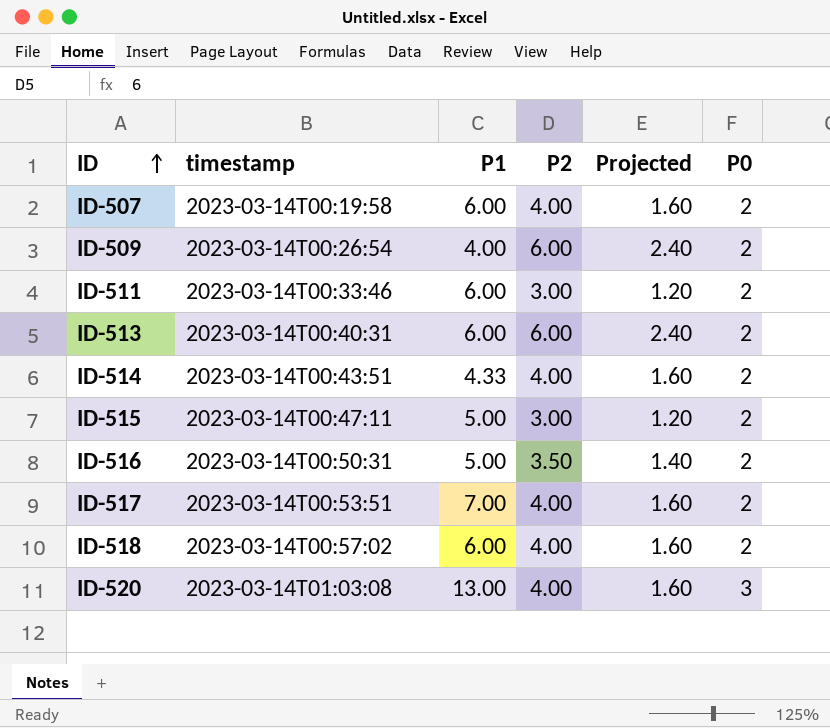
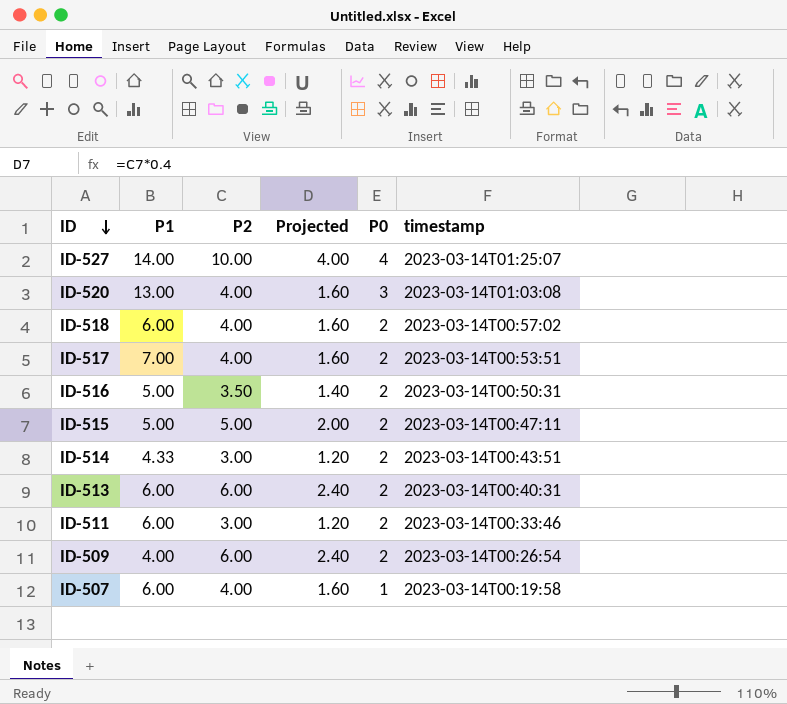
row order: ID ascending -> ID descending
column timestamp | position: 2 -> 6
row ID-527: none -> 14.00 | 10.00 | 4.00 | 4 | 2023-03-14T01:25:07
ID-515 | P2: 3.00 -> 5.00
ID-515 | Projected: 1.20 -> 2.00
ID-514 | P2: 4.00 -> 3.00
ID-514 | Projected: 1.60 -> 1.20
ID-507 | P0: 2 -> 1

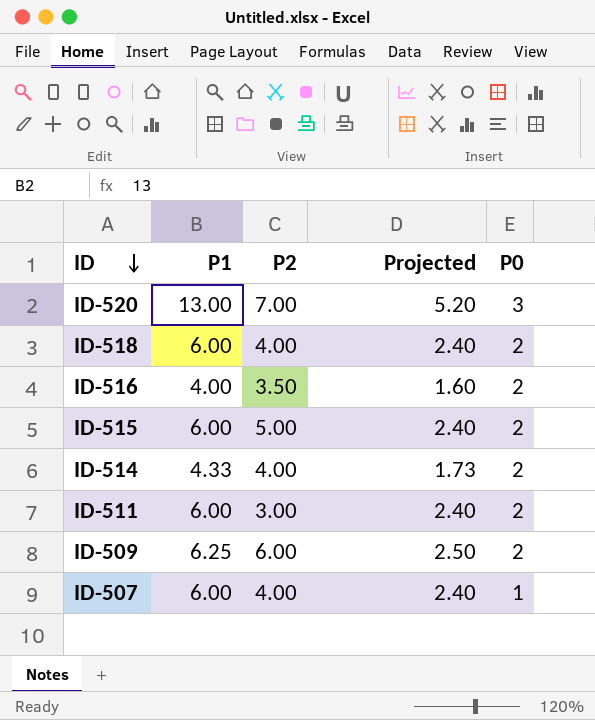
column timestamp | position: 6 -> none
column Projected | formula: [P2] * 0.4 -> [P1] * 0.4
row ID-527: 14.00 | 10.00 | 4.00 | 4 | 2023-03-14T01:25:07 -> none
row ID-517: 7.00 | 4.00 | 1.60 | 2 | 2023-03-14T00:53:51 -> none
row ID-513: 6.00 | 6.00 | 2.40 | 2 | 2023-03-14T00:40:31 -> none
ID-520 | P2: 4.00 -> 7.00
ID-516 | P1: 5.00 -> 4.00
ID-515 | P1: 5.00 -> 6.00
ID-514 | P2: 3.00 -> 4.00
ID-509 | P1: 4.00 -> 6.25

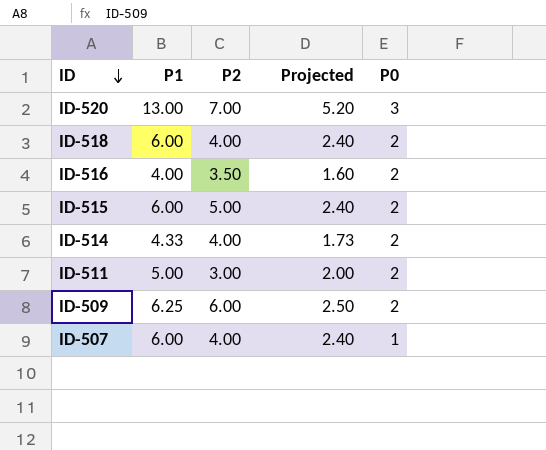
ID-511 | P1: 6.00 -> 5.00
ID-511 | Projected: 2.40 -> 2.00

